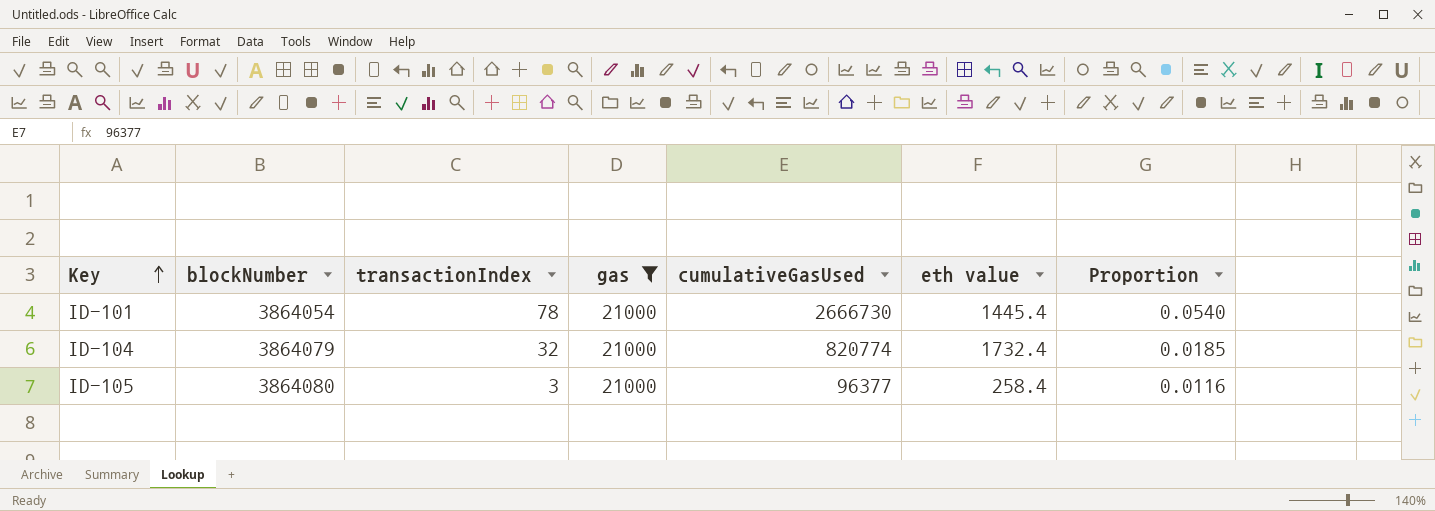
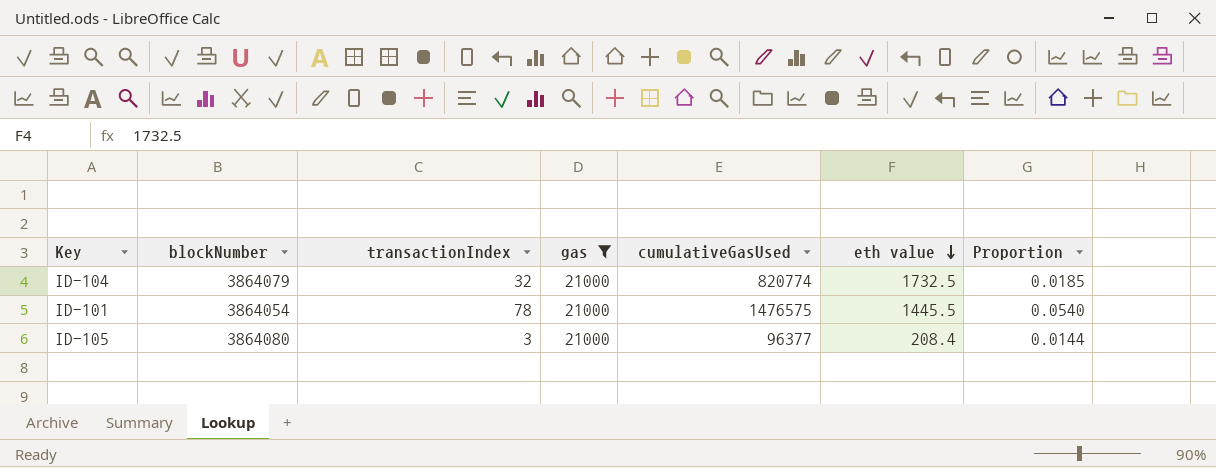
row order: Key ascending -> eth value descending
ID-104 | eth value: 1732.4 -> 1732.5
ID-101 | cumulativeGasUsed: 2666730 -> 1476575
ID-101 | eth value: 1445.4 -> 1445.5
ID-105 | eth value: 258.4 -> 208.4
ID-105 | Proportion: 0.0116 -> 0.0144

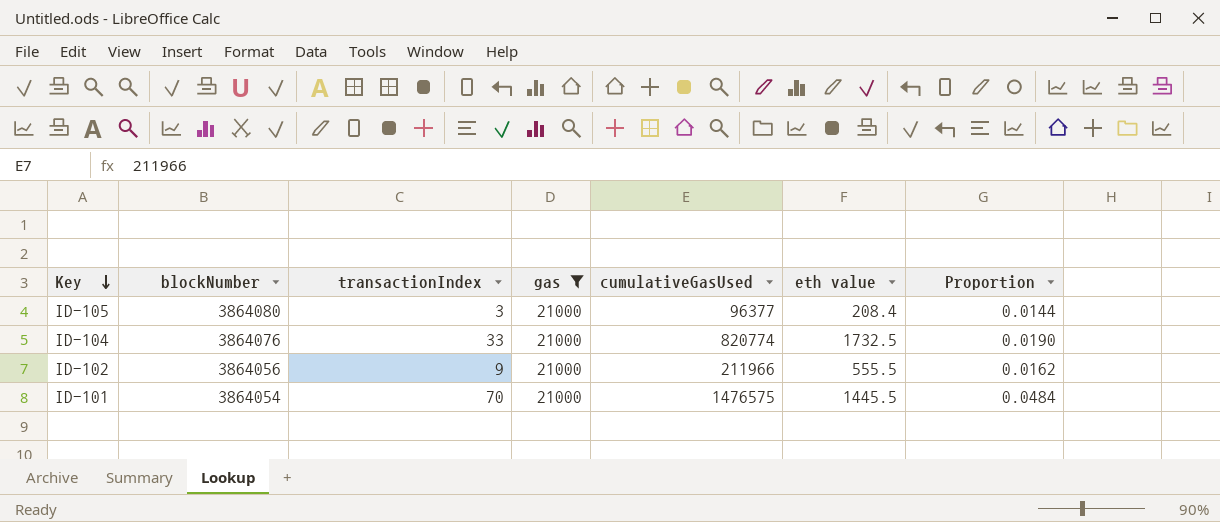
row order: eth value descending -> Key descending
ID-104 | blockNumber: 3864079 -> 3864076
ID-104 | transactionIndex: 32 -> 33
ID-104 | Proportion: 0.0185 -> 0.0190
row ID-102: none -> 3864056 | 9 | 21000 | 211966 | 555.5 | 0.0162
ID-101 | transactionIndex: 78 -> 70
ID-101 | Proportion: 0.0540 -> 0.0484

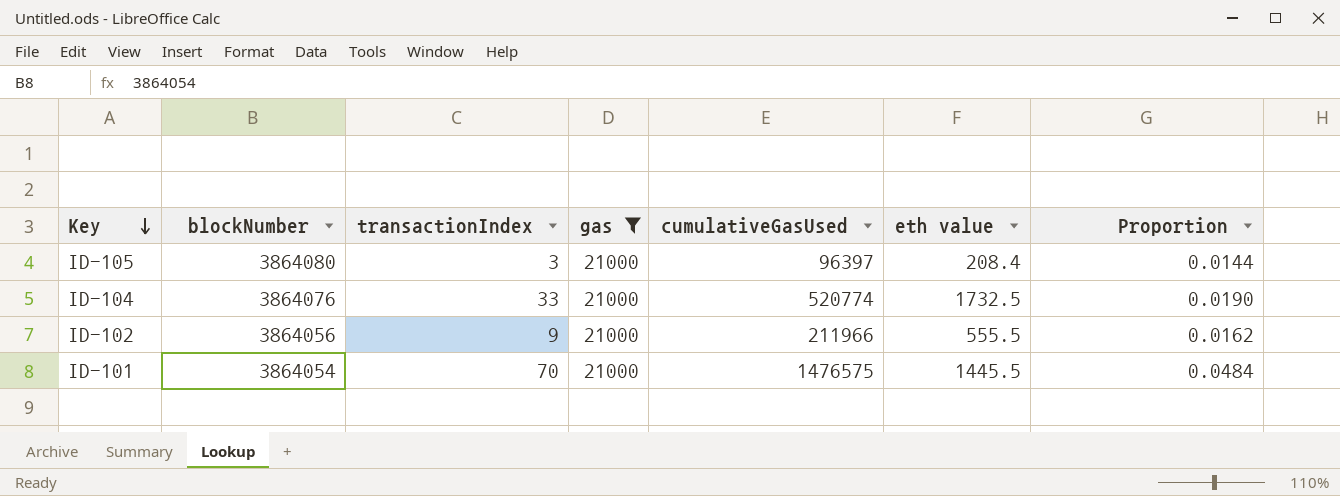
ID-105 | cumulativeGasUsed: 96377 -> 96397
ID-104 | cumulativeGasUsed: 820774 -> 520774

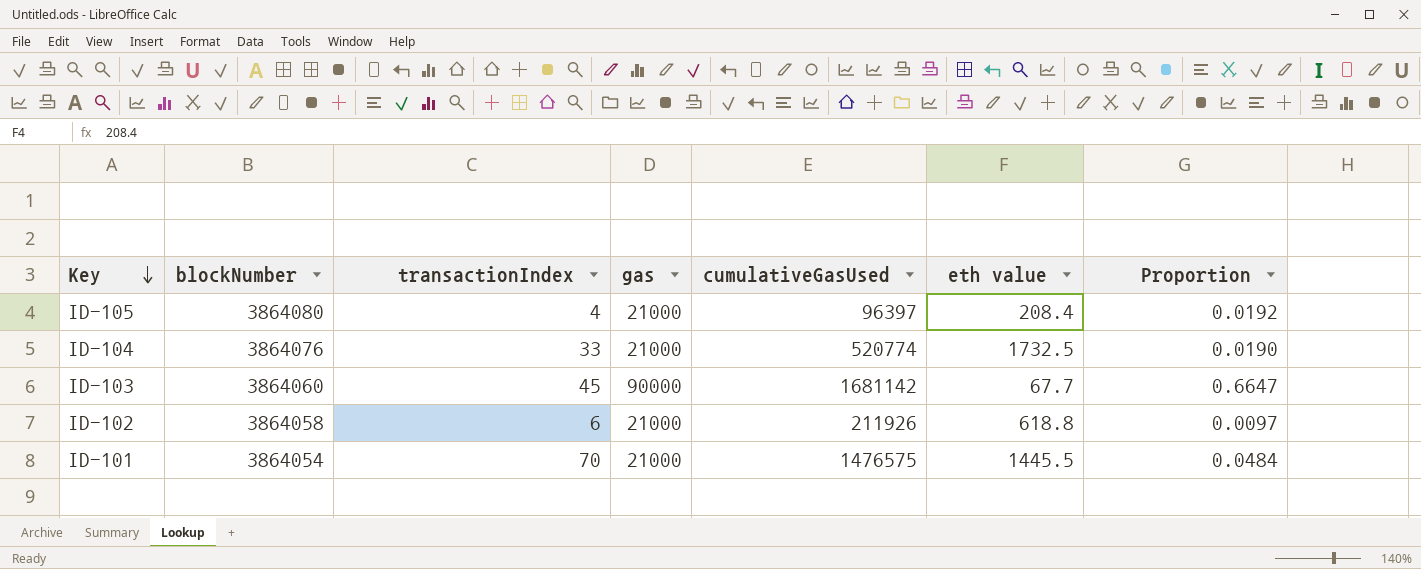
filter: gas = 21000 -> none
ID-105 | transactionIndex: 3 -> 4
ID-105 | Proportion: 0.0144 -> 0.0192
ID-102 | blockNumber: 3864056 -> 3864058
ID-102 | transactionIndex: 9 -> 6
ID-102 | cumulativeGasUsed: 211966 -> 211926
ID-102 | eth value: 555.5 -> 618.8
ID-102 | Proportion: 0.0162 -> 0.0097

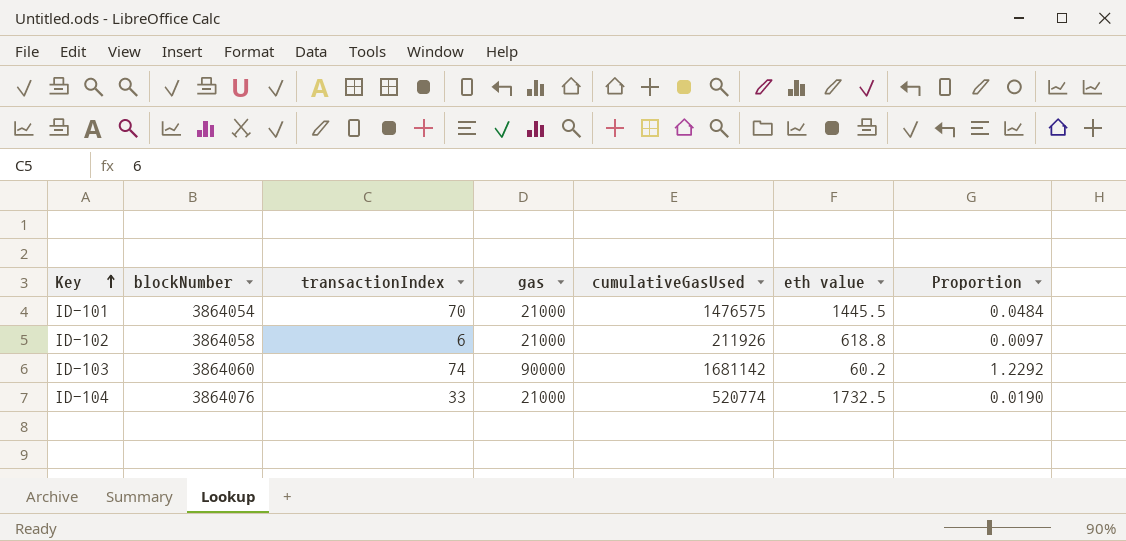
row order: Key descending -> Key ascending
row ID-105: 3864080 | 4 | 21000 | 96397 | 208.4 | 0.0192 -> none
ID-103 | transactionIndex: 45 -> 74
ID-103 | eth value: 67.7 -> 60.2
ID-103 | Proportion: 0.6647 -> 1.2292

